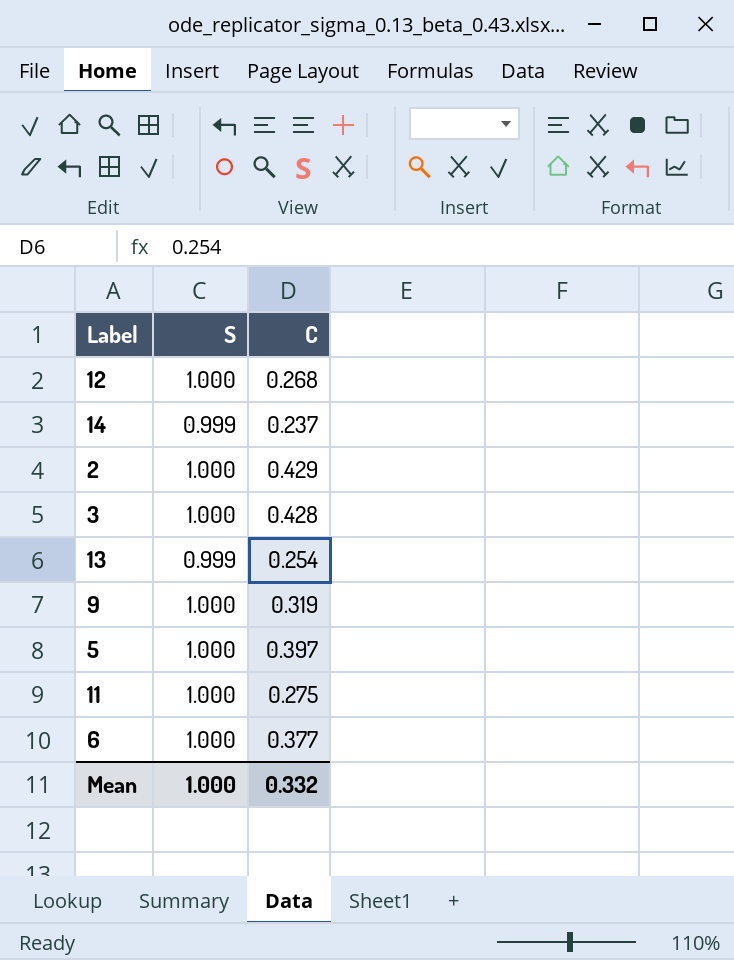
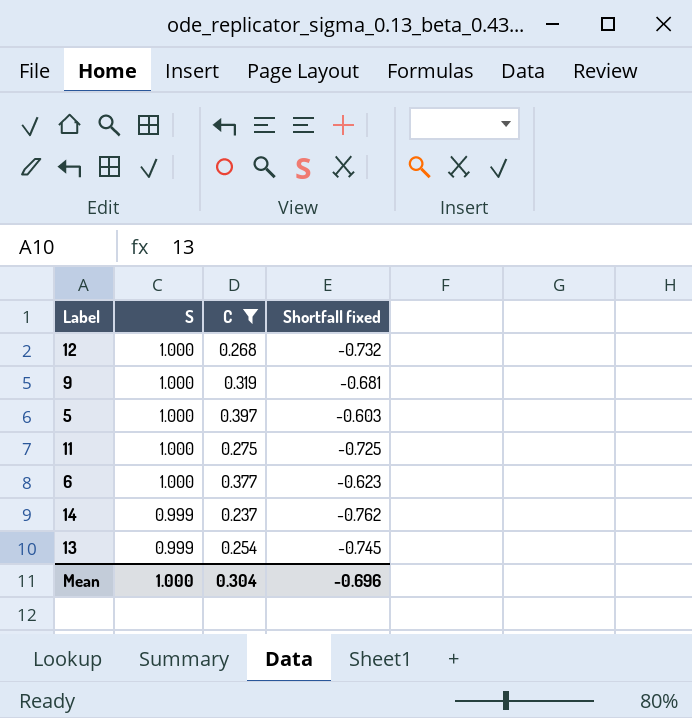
filter: none -> C <= 0.397
row order: none -> S descending
column Shortfall fixed | formula: none -> [C] - [S]
Mean | C: 0.332 -> 0.304

